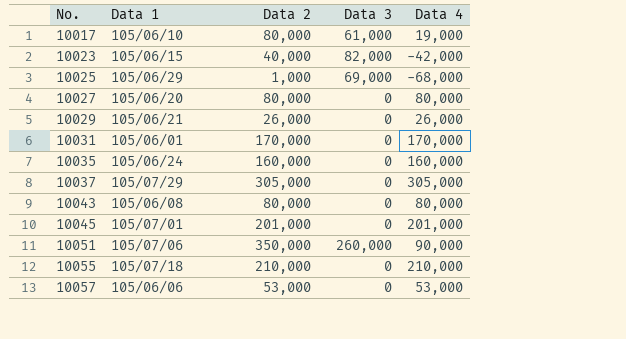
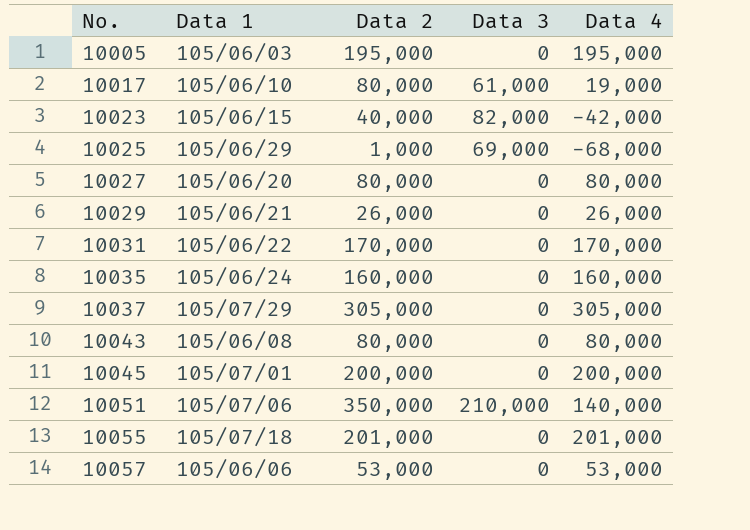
row 10005: none -> 105/06/03 | 195,000 | 0 | 195,000
10031 | Data 1: 105/06/01 -> 105/06/22
10045 | Data 2: 201,000 -> 200,000
10045 | Data 4: 201,000 -> 200,000
10051 | Data 3: 260,000 -> 210,000
10051 | Data 4: 90,000 -> 140,000
10055 | Data 2: 210,000 -> 201,000
10055 | Data 4: 210,000 -> 201,000

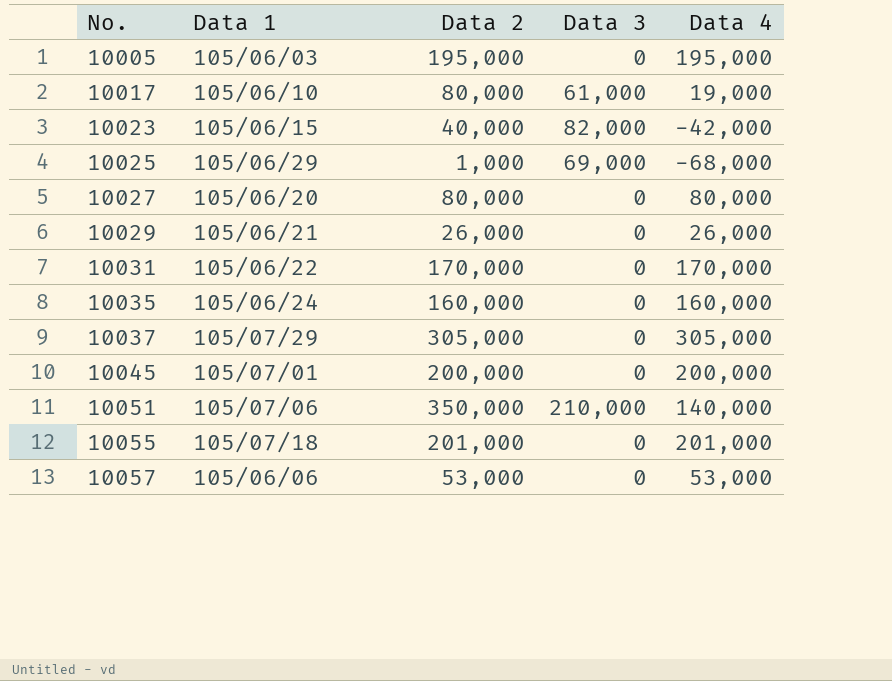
row 10043: 105/06/08 | 80,000 | 0 | 80,000 -> none

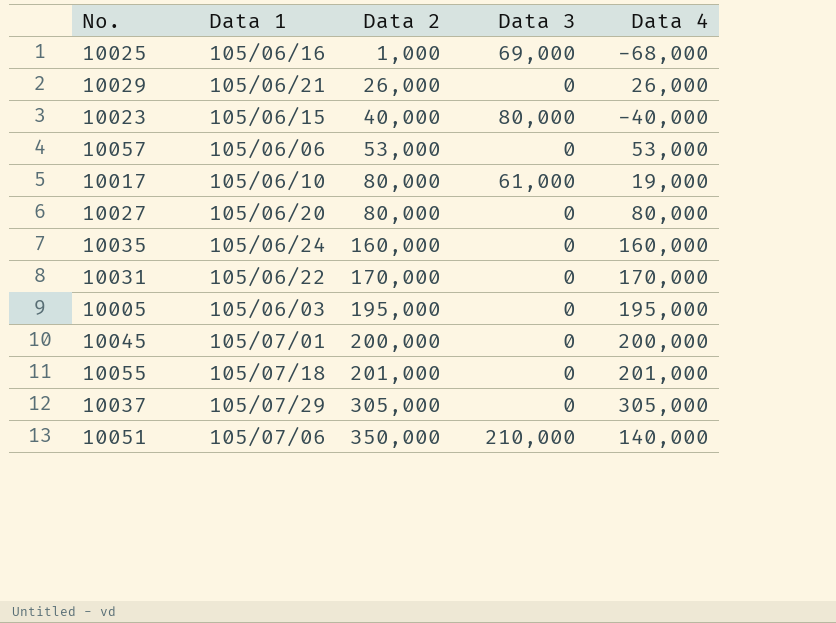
row order: No. ascending -> Data 2 ascending
10025 | Data 1: 105/06/29 -> 105/06/16
10023 | Data 3: 82,000 -> 80,000
10023 | Data 4: -42,000 -> -40,000

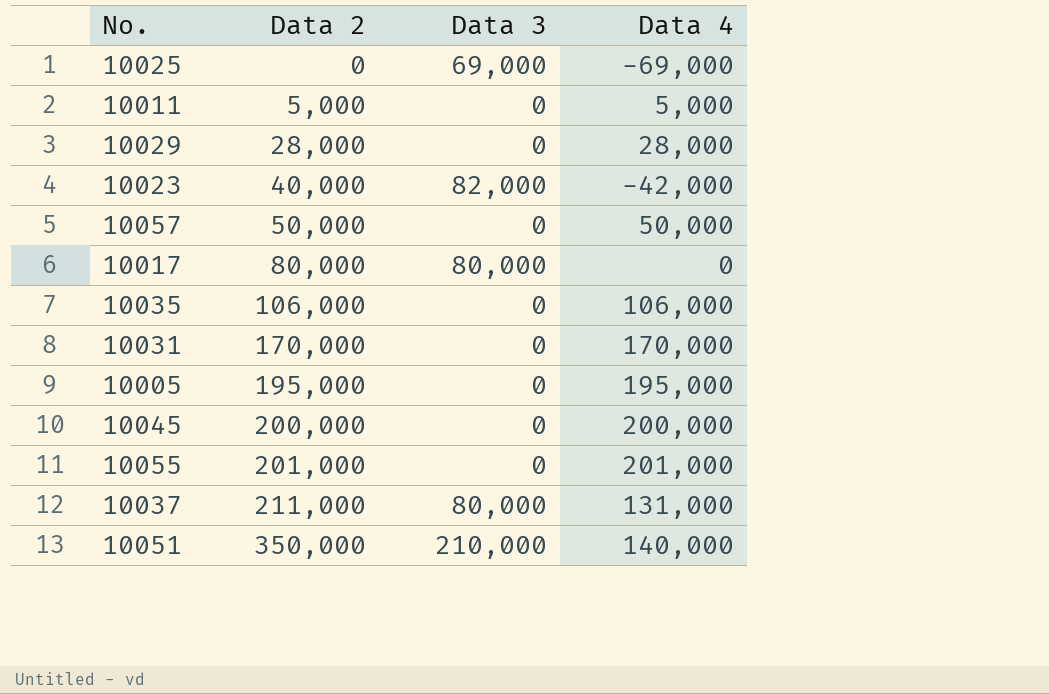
column Data 1 | position: 2 -> none
row 10027: 105/06/20 | 80,000 | 0 | 80,000 -> none
10025 | Data 2: 1,000 -> 0
10025 | Data 4: -68,000 -> -69,000
row 10011: none -> 5,000 | 0 | 5,000
10029 | Data 2: 26,000 -> 28,000
10029 | Data 4: 26,000 -> 28,000
10023 | Data 3: 80,000 -> 82,000
10023 | Data 4: -40,000 -> -42,000
10057 | Data 2: 53,000 -> 50,000
10057 | Data 4: 53,000 -> 50,000
10017 | Data 3: 61,000 -> 80,000
10017 | Data 4: 19,000 -> 0
10035 | Data 2: 160,000 -> 106,000
10035 | Data 4: 160,000 -> 106,000
10037 | Data 2: 305,000 -> 211,000
10037 | Data 3: 0 -> 80,000
10037 | Data 4: 305,000 -> 131,000

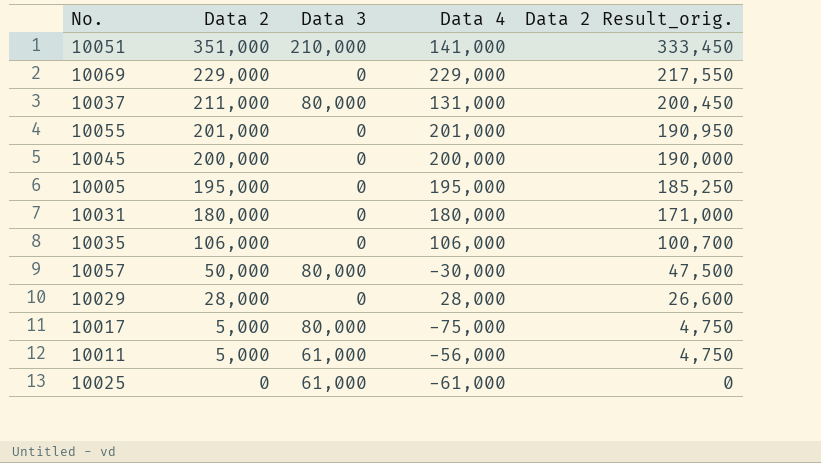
row order: Data 2 ascending -> Data 2 descending
column Data 2 Result_orig. | formula: none -> [Data 2] * 0.95
row 10023: 40,000 | 82,000 | -42,000 -> none
10051 | Data 2: 350,000 -> 351,000
10051 | Data 4: 140,000 -> 141,000
row 10069: none -> 229,000 | 0 | 229,000 | 217,550
10031 | Data 2: 170,000 -> 180,000
10031 | Data 4: 170,000 -> 180,000
10057 | Data 3: 0 -> 80,000
10057 | Data 4: 50,000 -> -30,000
10017 | Data 2: 80,000 -> 5,000
10017 | Data 4: 0 -> -75,000
10011 | Data 3: 0 -> 61,000
10011 | Data 4: 5,000 -> -56,000
10025 | Data 3: 69,000 -> 61,000
10025 | Data 4: -69,000 -> -61,000

